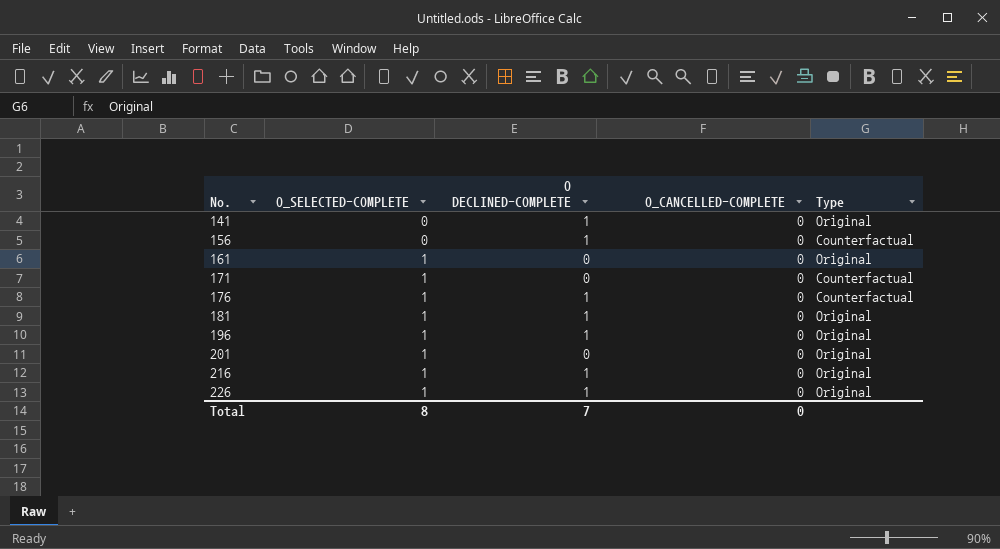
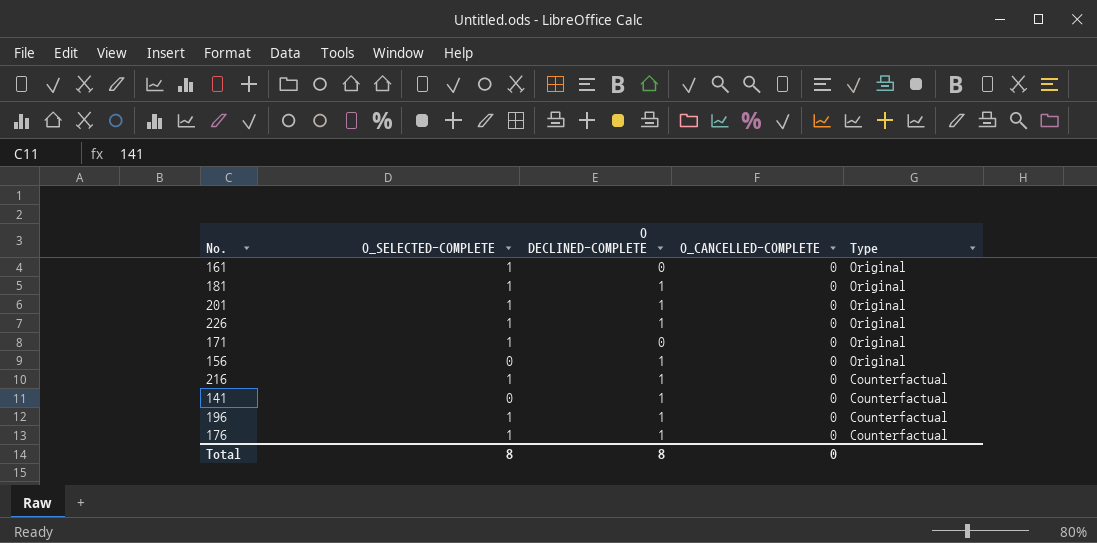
row order: No. ascending -> Type descending
201 | O DECLINED-COMPLETE: 0 -> 1
171 | Type: Counterfactual -> Original
156 | Type: Counterfactual -> Original
216 | Type: Original -> Counterfactual
141 | Type: Original -> Counterfactual
196 | Type: Original -> Counterfactual
Total | O DECLINED-COMPLETE: 7 -> 8

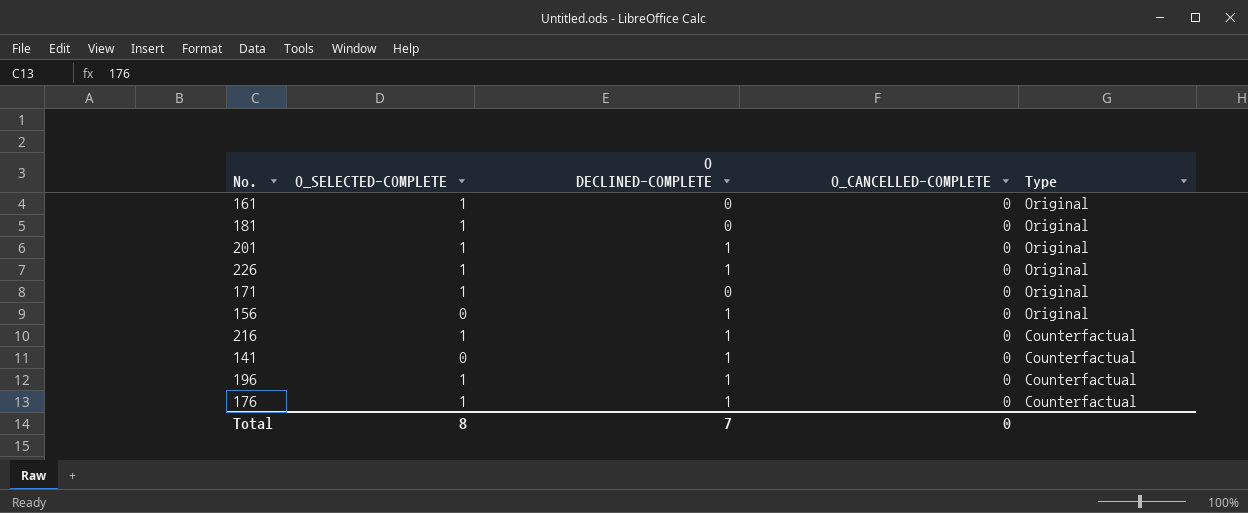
181 | O DECLINED-COMPLETE: 1 -> 0
Total | O DECLINED-COMPLETE: 8 -> 7

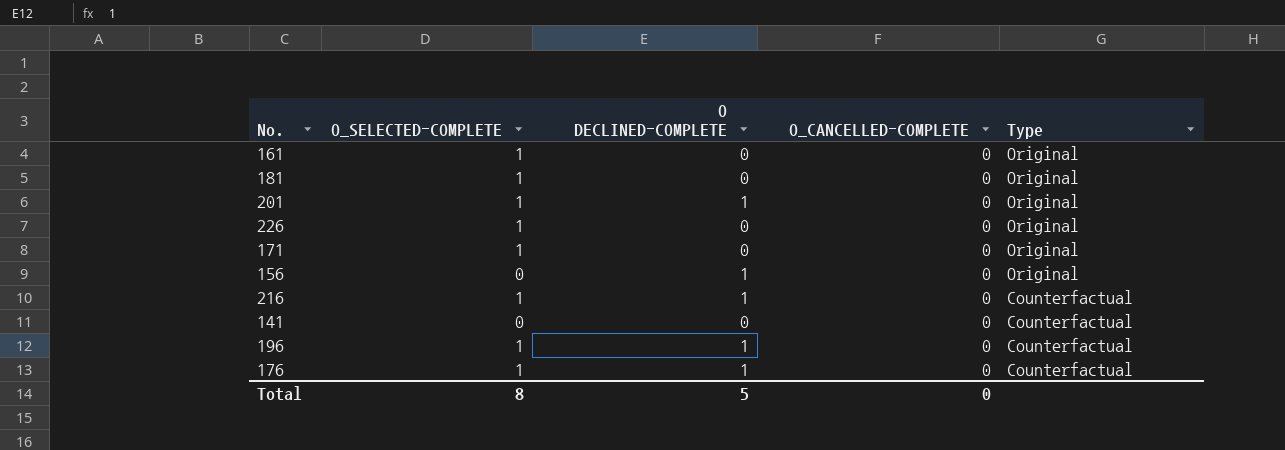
226 | O DECLINED-COMPLETE: 1 -> 0
141 | O DECLINED-COMPLETE: 1 -> 0
Total | O DECLINED-COMPLETE: 7 -> 5

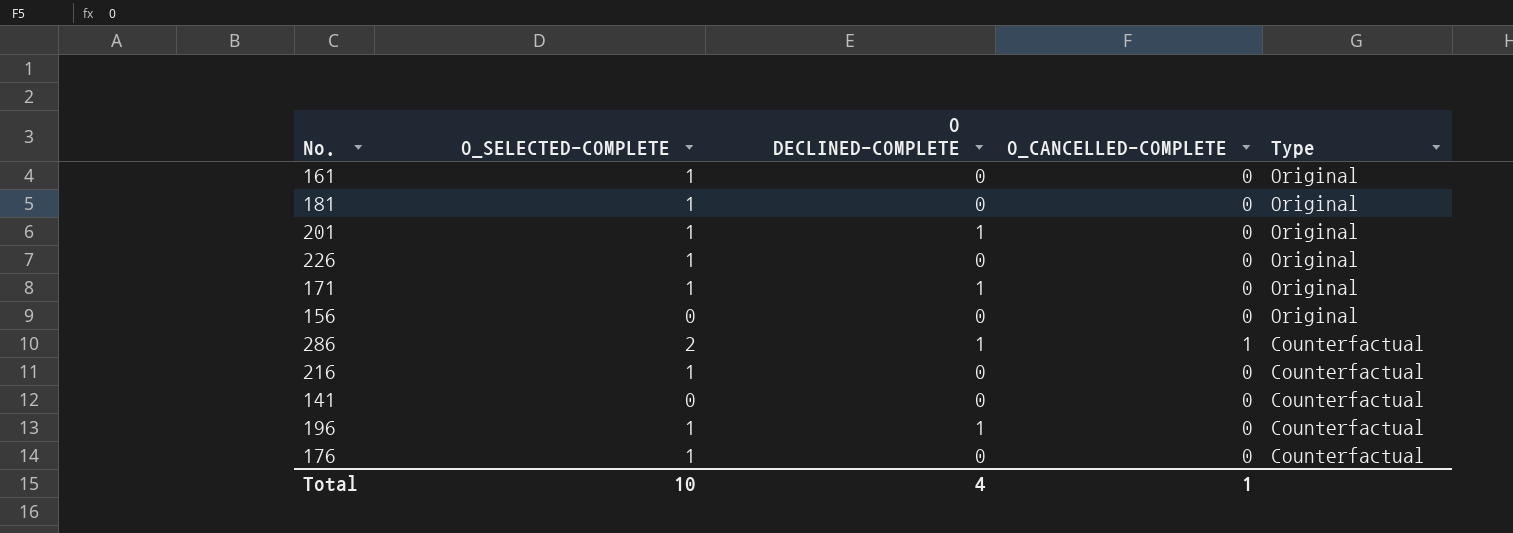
171 | O DECLINED-COMPLETE: 0 -> 1
156 | O DECLINED-COMPLETE: 1 -> 0
row 286: none -> 2 | 1 | 1 | Counterfactual
216 | O DECLINED-COMPLETE: 1 -> 0
176 | O DECLINED-COMPLETE: 1 -> 0
Total | O_SELECTED-COMPLETE: 8 -> 10
Total | O DECLINED-COMPLETE: 5 -> 4
Total | O_CANCELLED-COMPLETE: 0 -> 1

